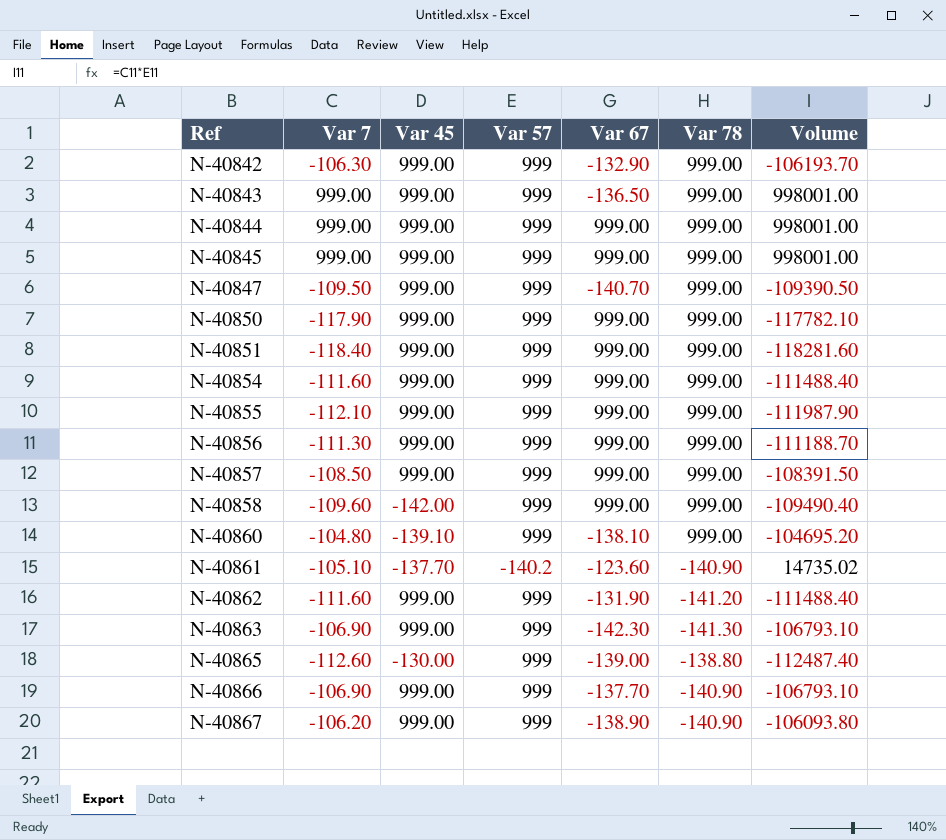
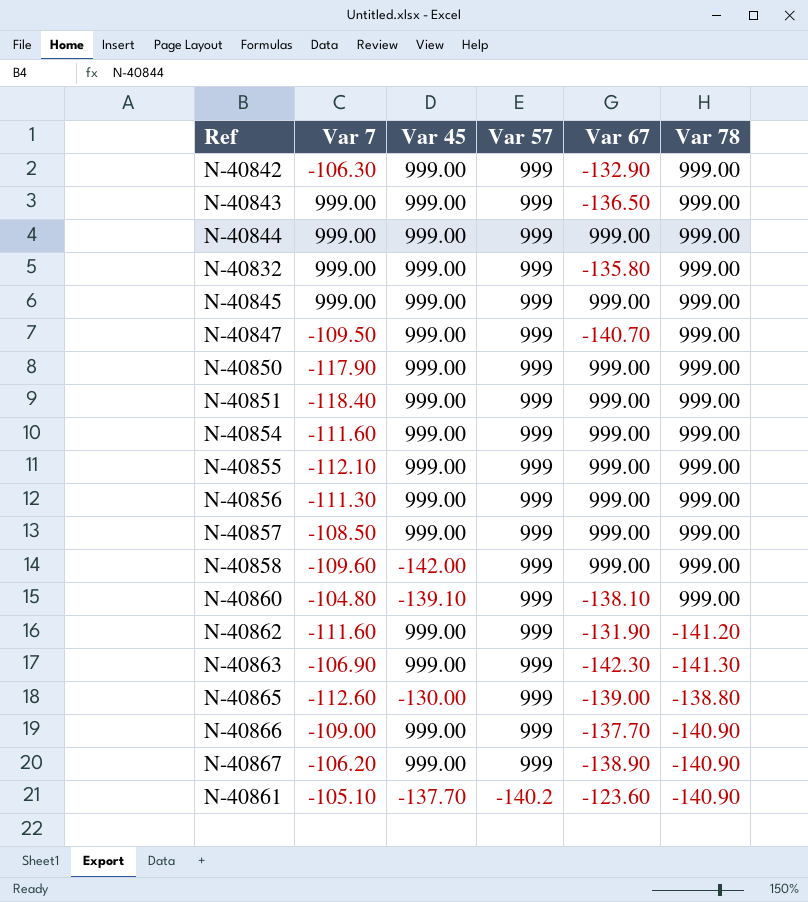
row order: Ref ascending -> Var 57 descending
column Volume | formula: [Var 7] * [Var 57] -> none
row N-40832: none -> 999.00 | 999.00 | 999 | -135.80 | 999.00
N-40866 | Var 7: -106.90 -> -109.00

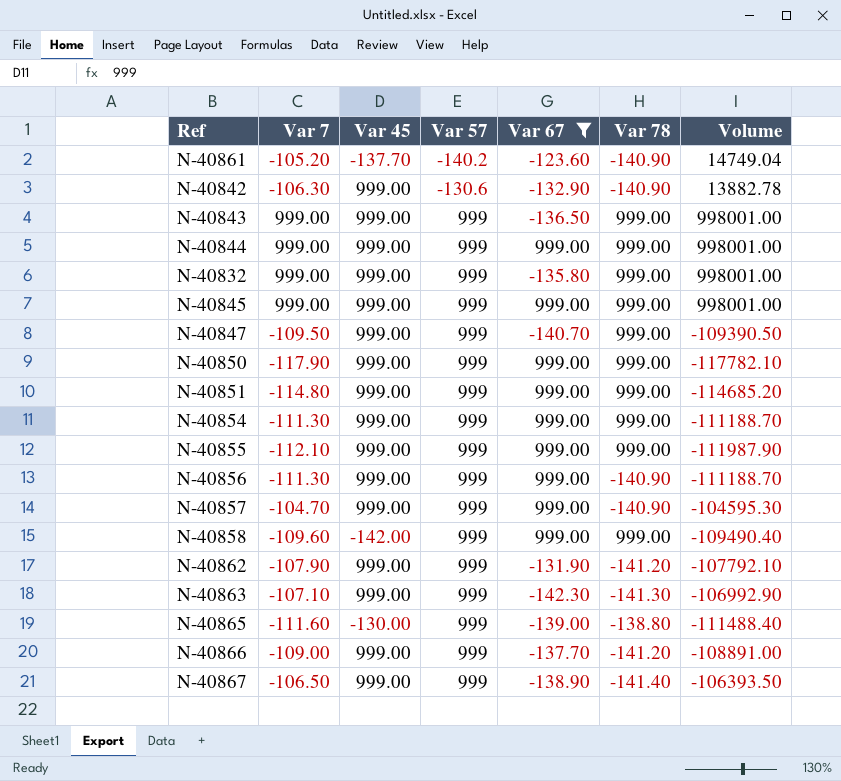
filter: none -> Var 67 != -138.10
row order: Var 57 descending -> Var 57 ascending
column Volume | formula: none -> [Var 7] * [Var 57]
N-40861 | Var 7: -105.10 -> -105.20
N-40842 | Var 57: 999 -> -130.6
N-40842 | Var 78: 999.00 -> -140.90
N-40851 | Var 7: -118.40 -> -114.80
N-40854 | Var 7: -111.60 -> -111.30
N-40856 | Var 78: 999.00 -> -140.90
N-40857 | Var 7: -108.50 -> -104.70
N-40857 | Var 78: 999.00 -> -140.90
N-40862 | Var 7: -111.60 -> -107.90
N-40863 | Var 7: -106.90 -> -107.10
N-40865 | Var 7: -112.60 -> -111.60
N-40866 | Var 78: -140.90 -> -141.20
N-40867 | Var 7: -106.20 -> -106.50
N-40867 | Var 78: -140.90 -> -141.40

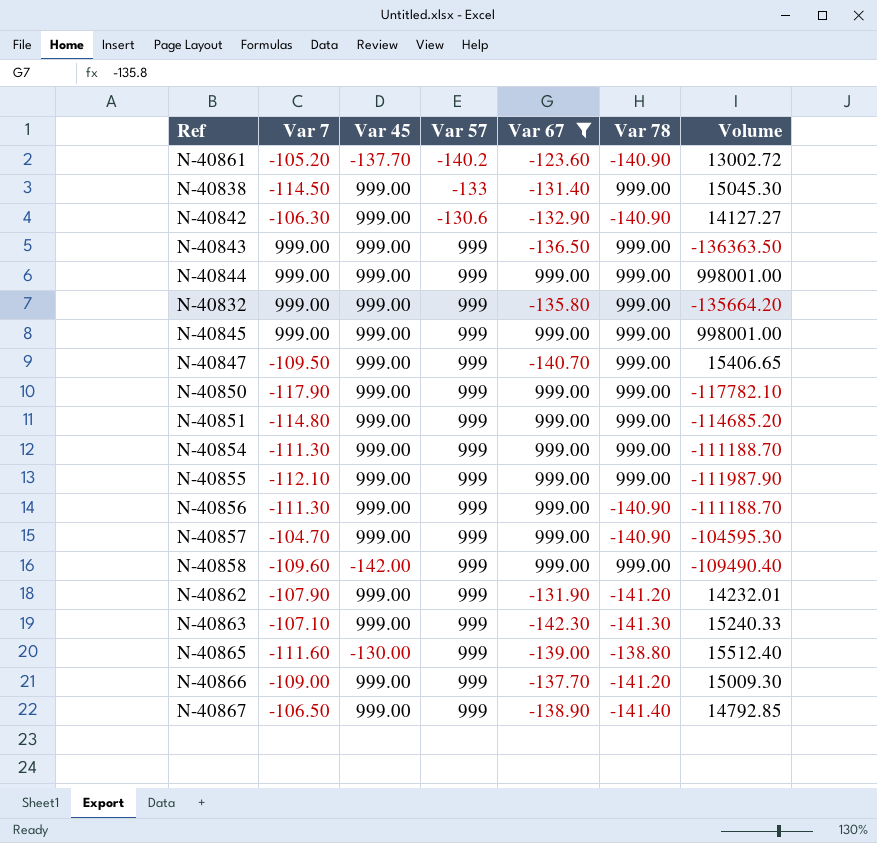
column Volume | formula: [Var 7] * [Var 57] -> [Var 7] * [Var 67]
row N-40838: none -> -114.50 | 999.00 | -133 | -131.40 | 999.00 | 15045.30

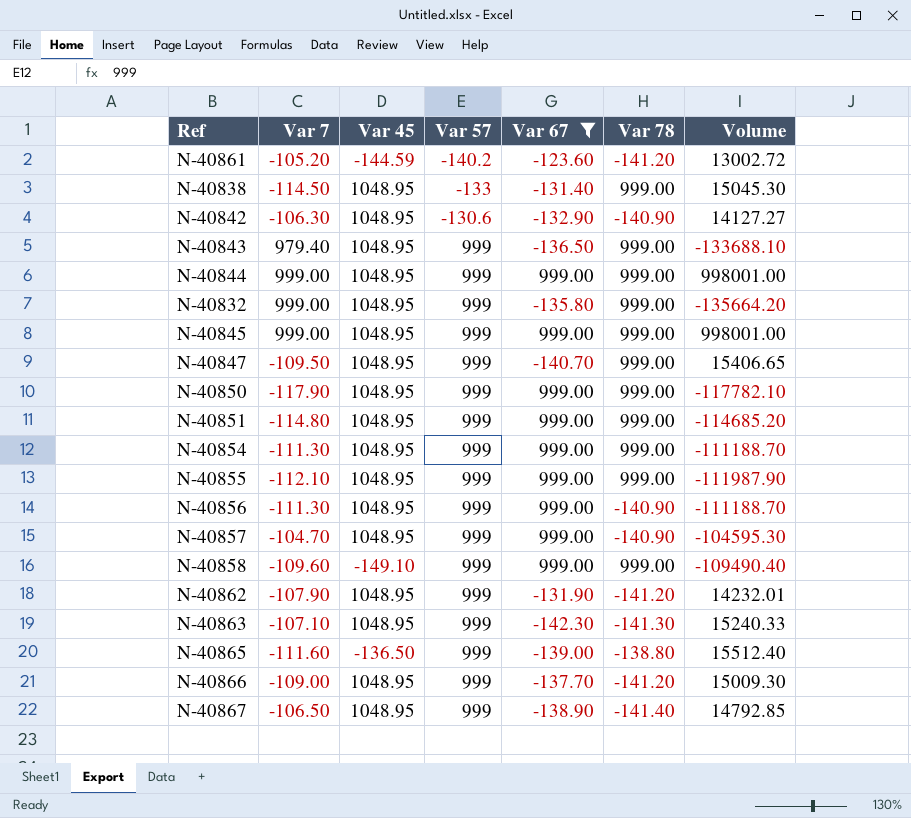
N-40861 | Var 45: -137.70 -> -144.59
N-40861 | Var 78: -140.90 -> -141.20
N-40838 | Var 45: 999.00 -> 1048.95
N-40842 | Var 45: 999.00 -> 1048.95
N-40843 | Var 7: 999.00 -> 979.40
N-40843 | Var 45: 999.00 -> 1048.95
N-40843 | Volume: -136363.50 -> -133688.10
N-40844 | Var 45: 999.00 -> 1048.95
N-40832 | Var 45: 999.00 -> 1048.95
N-40845 | Var 45: 999.00 -> 1048.95
N-40847 | Var 45: 999.00 -> 1048.95
N-40850 | Var 45: 999.00 -> 1048.95
N-40851 | Var 45: 999.00 -> 1048.95
N-40854 | Var 45: 999.00 -> 1048.95
N-40855 | Var 45: 999.00 -> 1048.95
N-40856 | Var 45: 999.00 -> 1048.95
N-40857 | Var 45: 999.00 -> 1048.95
N-40858 | Var 45: -142.00 -> -149.10
N-40862 | Var 45: 999.00 -> 1048.95
N-40863 | Var 45: 999.00 -> 1048.95
N-40865 | Var 45: -130.00 -> -136.50
N-40866 | Var 45: 999.00 -> 1048.95
N-40867 | Var 45: 999.00 -> 1048.95

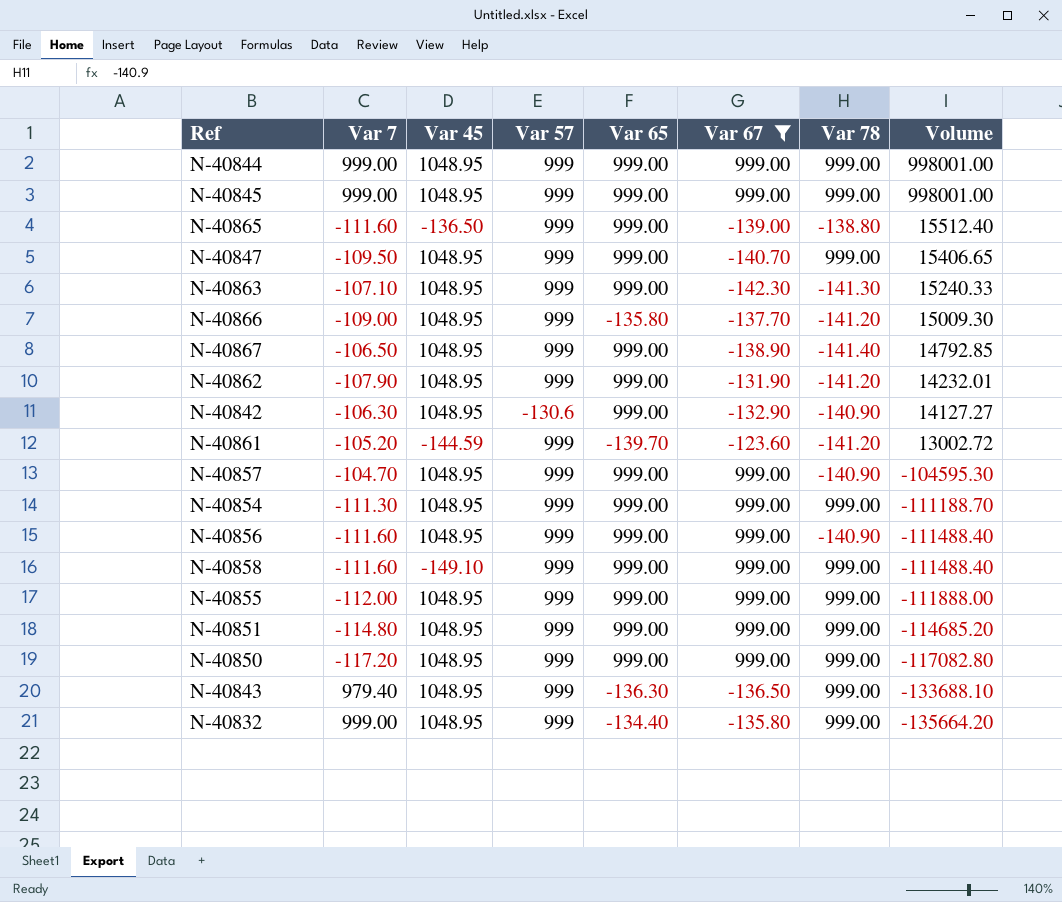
row order: Var 57 ascending -> Volume descending
column Var 65 | position: none -> 5
row N-40838: -114.50 | 1048.95 | -133 | -131.40 | 999.00 | 15045.30 -> none
N-40861 | Var 57: -140.2 -> 999
N-40856 | Var 7: -111.30 -> -111.60
N-40856 | Volume: -111188.70 -> -111488.40
N-40858 | Var 7: -109.60 -> -111.60
N-40858 | Volume: -109490.40 -> -111488.40
N-40855 | Var 7: -112.10 -> -112.00
N-40855 | Volume: -111987.90 -> -111888.00
N-40850 | Var 7: -117.90 -> -117.20
N-40850 | Volume: -117782.10 -> -117082.80

